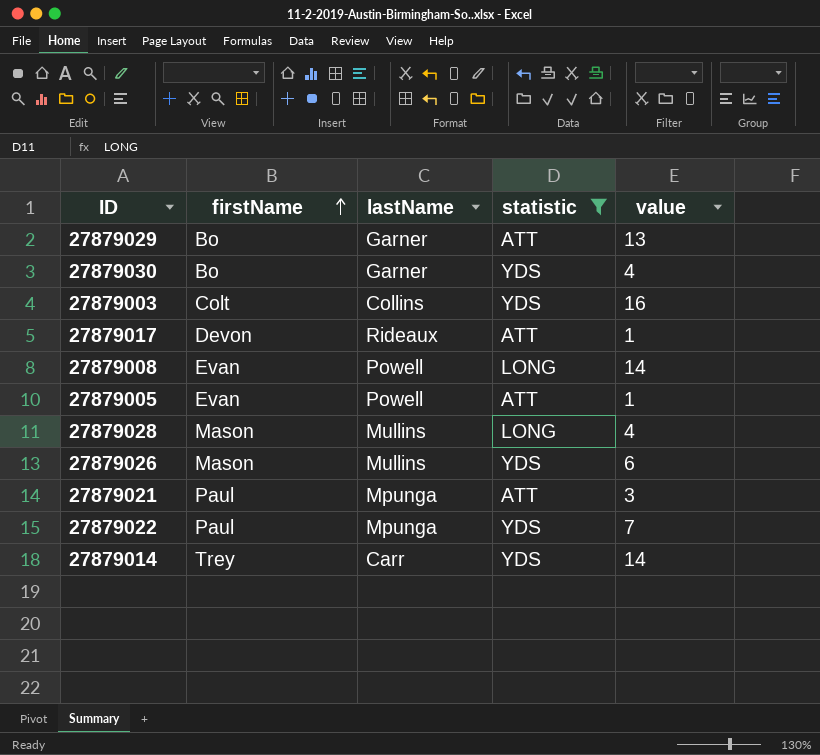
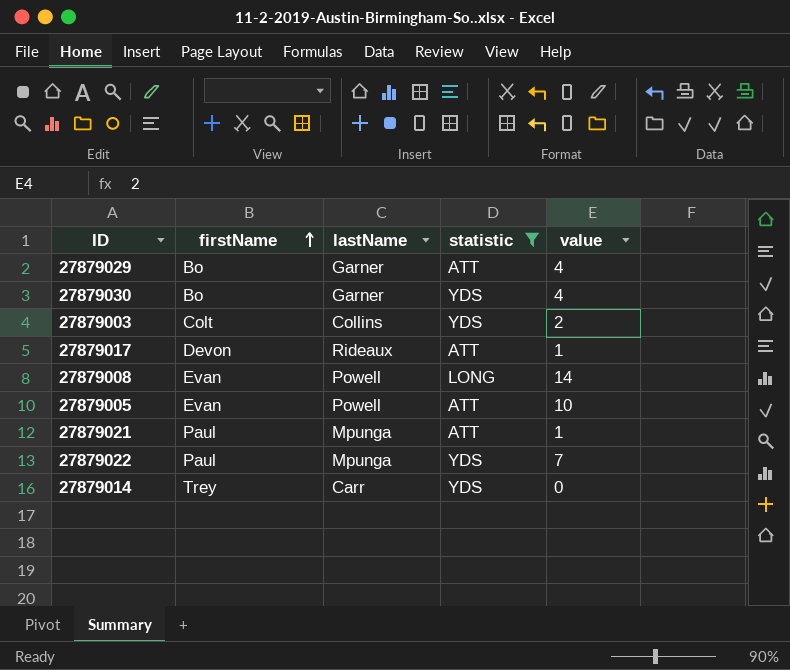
row 27879028: Mason | Mullins | LONG | 4 -> none
row 27879026: Mason | Mullins | YDS | 6 -> none
27879029 | value: 13 -> 4
27879003 | value: 16 -> 2
27879005 | value: 1 -> 10
27879021 | value: 3 -> 1
27879014 | value: 14 -> 0

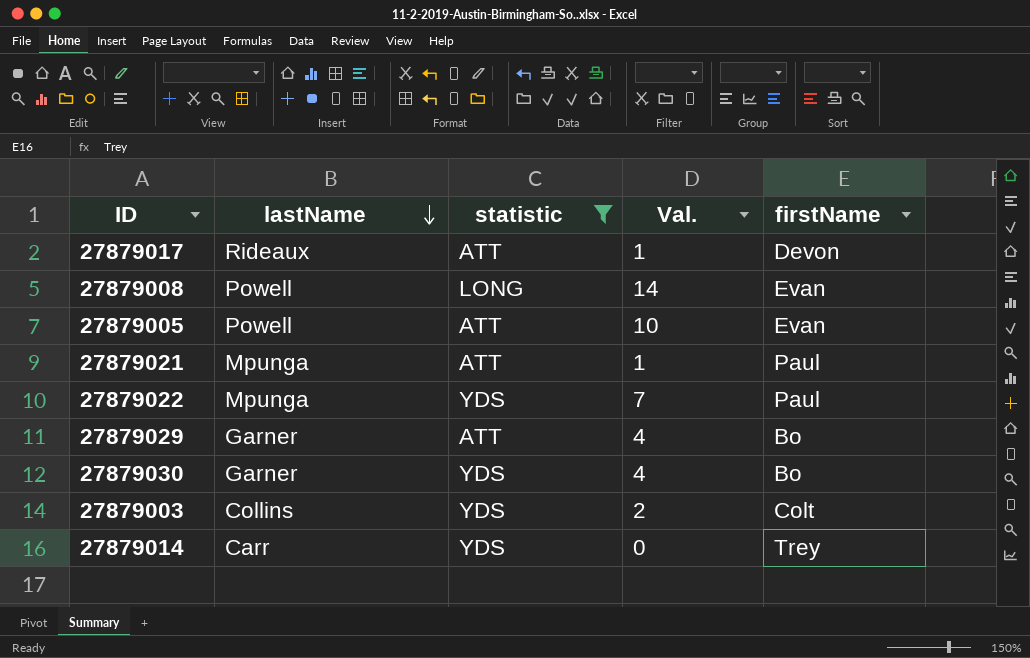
row order: firstName ascending -> lastName descending
column name: value -> Val.
column firstName | position: 2 -> 5

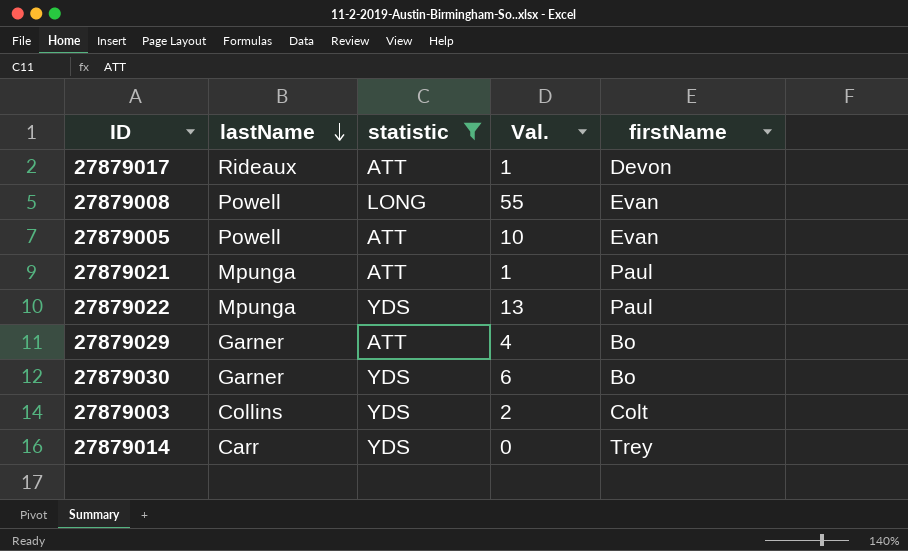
27879008 | Val.: 14 -> 55
27879022 | Val.: 7 -> 13
27879030 | Val.: 4 -> 6

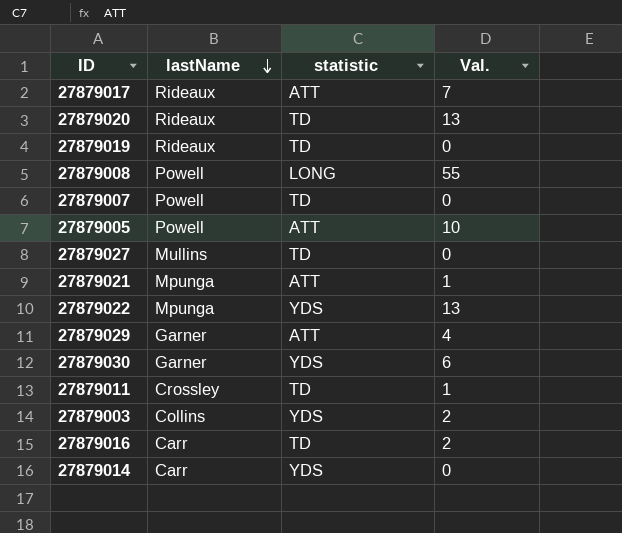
filter: statistic != TD -> none
column firstName | position: 5 -> none
27879017 | Val.: 1 -> 7

